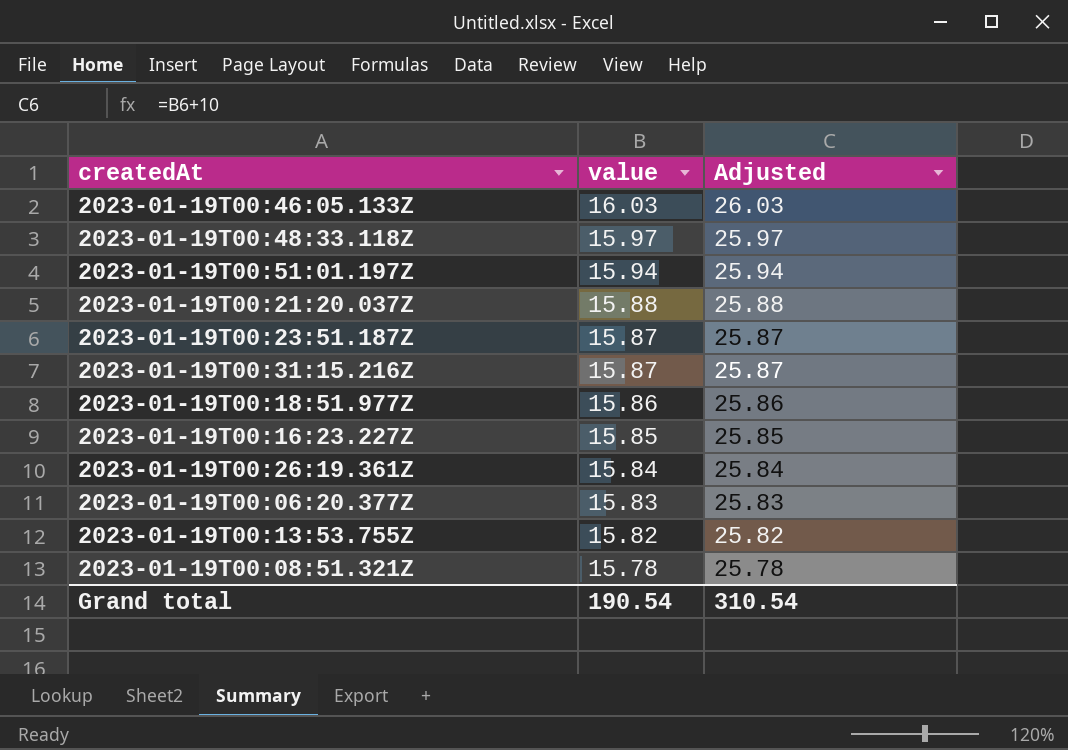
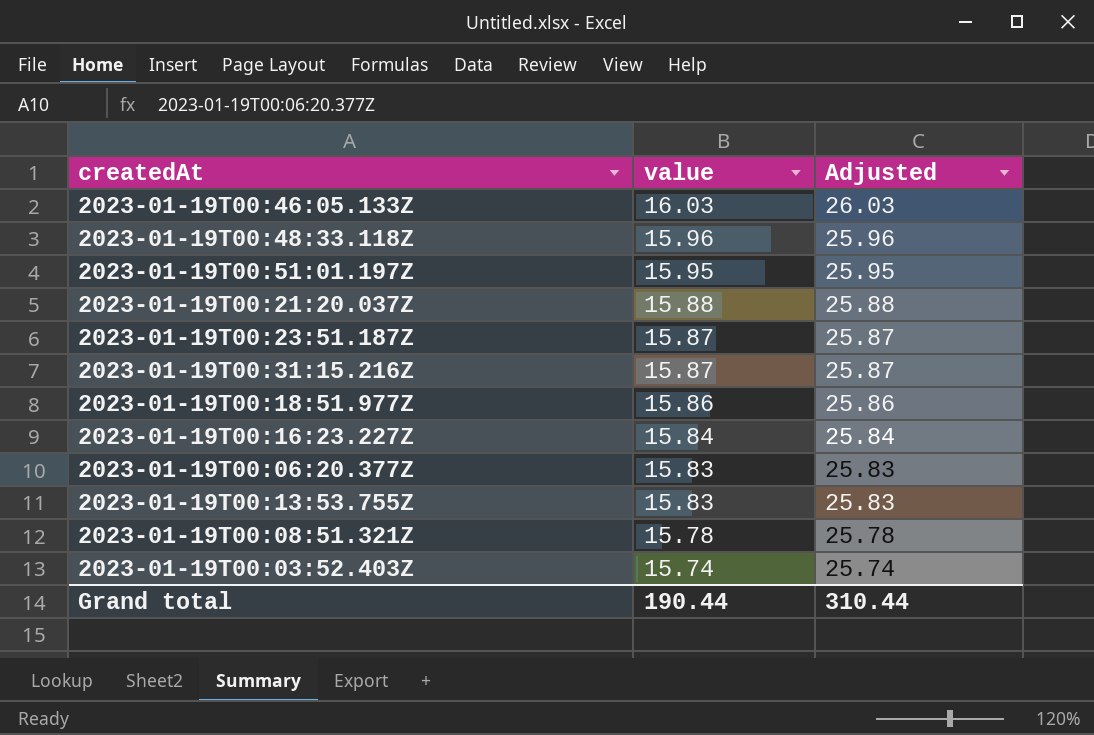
row 2023-01-19T00:26:19.361Z: 15.84 | 25.84 -> none
2023-01-19T00:48:33.118Z | value: 15.97 -> 15.96
2023-01-19T00:48:33.118Z | Adjusted: 25.97 -> 25.96
2023-01-19T00:51:01.197Z | value: 15.94 -> 15.95
2023-01-19T00:51:01.197Z | Adjusted: 25.94 -> 25.95
2023-01-19T00:16:23.227Z | value: 15.85 -> 15.84
2023-01-19T00:16:23.227Z | Adjusted: 25.85 -> 25.84
2023-01-19T00:13:53.755Z | value: 15.82 -> 15.83
2023-01-19T00:13:53.755Z | Adjusted: 25.82 -> 25.83
row 2023-01-19T00:03:52.403Z: none -> 15.74 | 25.74
Grand total | value: 190.54 -> 190.44
Grand total | Adjusted: 310.54 -> 310.44

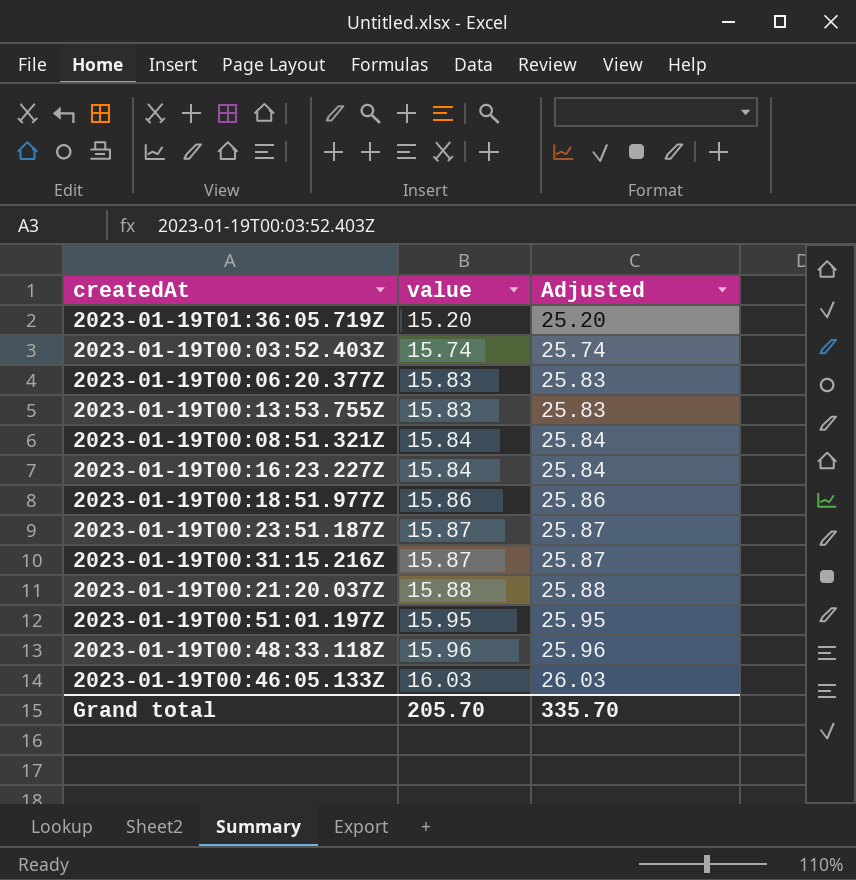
row order: value descending -> value ascending
row 2023-01-19T01:36:05.719Z: none -> 15.20 | 25.20
2023-01-19T00:08:51.321Z | value: 15.78 -> 15.84
2023-01-19T00:08:51.321Z | Adjusted: 25.78 -> 25.84
Grand total | value: 190.44 -> 205.70
Grand total | Adjusted: 310.44 -> 335.70

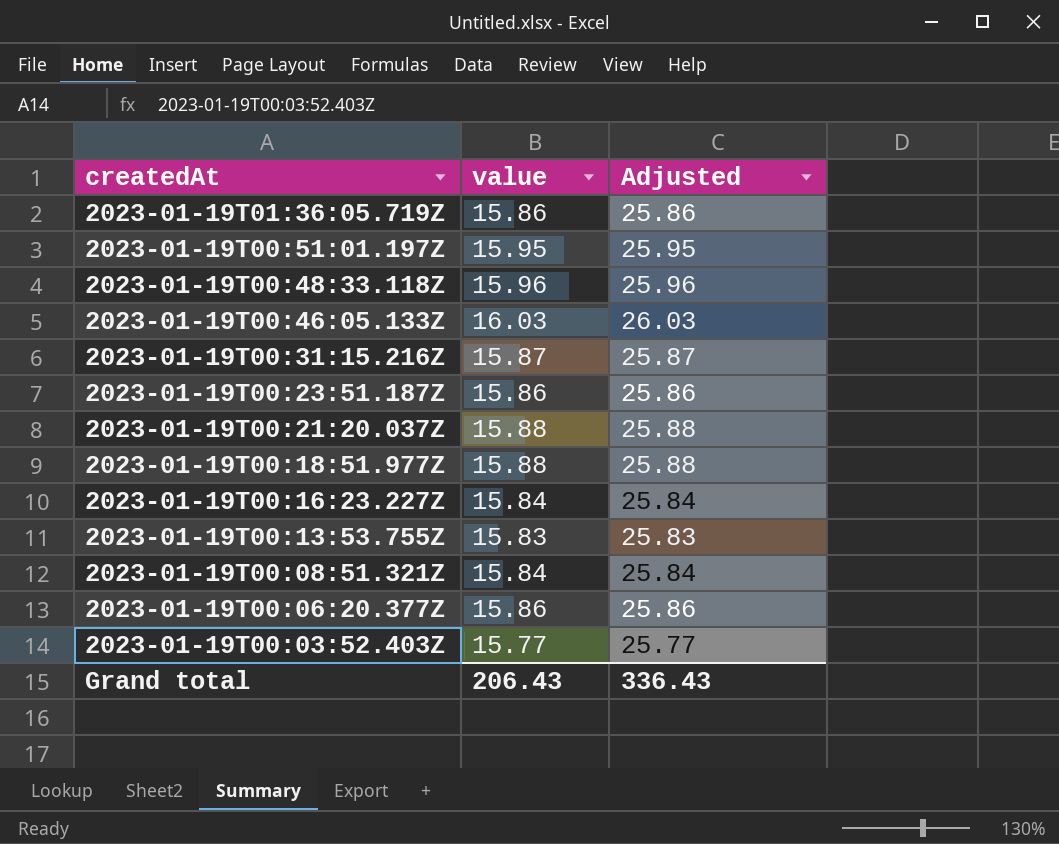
row order: value ascending -> createdAt descending
2023-01-19T01:36:05.719Z | value: 15.20 -> 15.86
2023-01-19T01:36:05.719Z | Adjusted: 25.20 -> 25.86
2023-01-19T00:23:51.187Z | value: 15.87 -> 15.86
2023-01-19T00:23:51.187Z | Adjusted: 25.87 -> 25.86
2023-01-19T00:18:51.977Z | value: 15.86 -> 15.88
2023-01-19T00:18:51.977Z | Adjusted: 25.86 -> 25.88
2023-01-19T00:06:20.377Z | value: 15.83 -> 15.86
2023-01-19T00:06:20.377Z | Adjusted: 25.83 -> 25.86
2023-01-19T00:03:52.403Z | value: 15.74 -> 15.77
2023-01-19T00:03:52.403Z | Adjusted: 25.74 -> 25.77
Grand total | value: 205.70 -> 206.43
Grand total | Adjusted: 335.70 -> 336.43

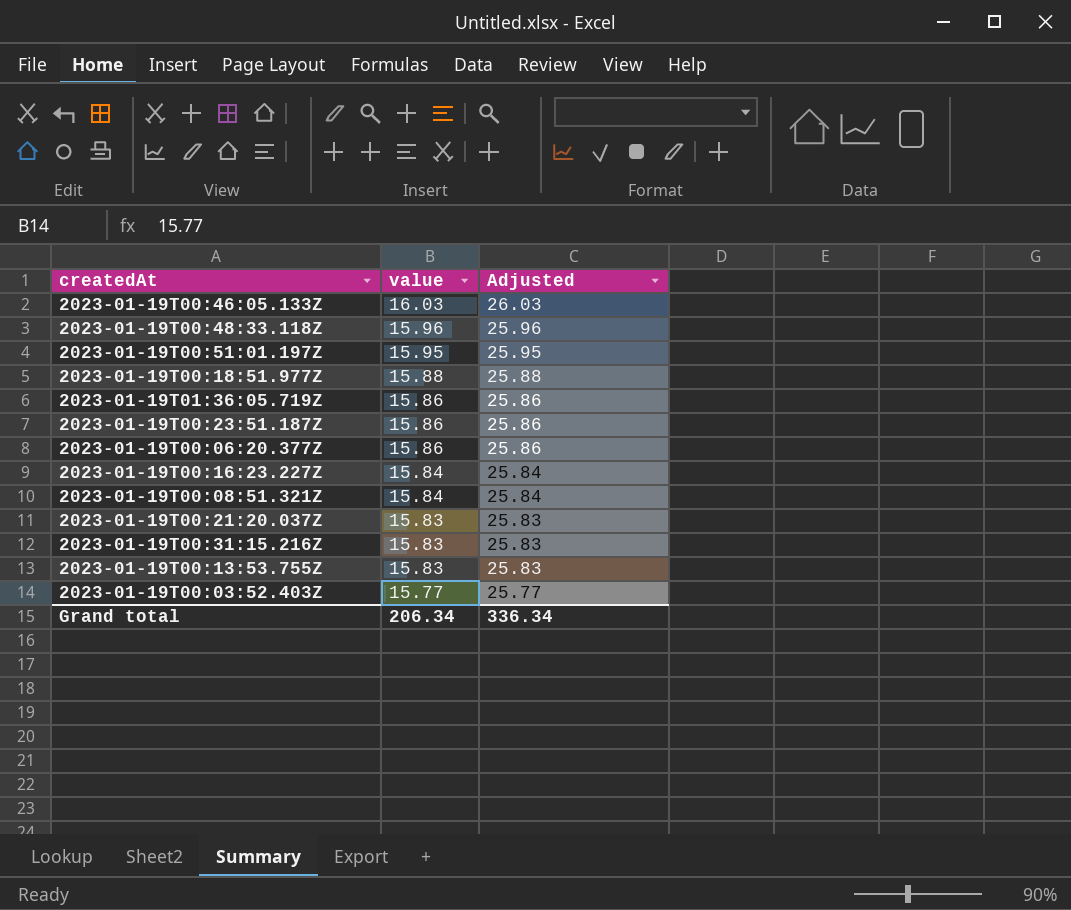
row order: createdAt descending -> value descending
2023-01-19T00:21:20.037Z | value: 15.88 -> 15.83
2023-01-19T00:21:20.037Z | Adjusted: 25.88 -> 25.83
2023-01-19T00:31:15.216Z | value: 15.87 -> 15.83
2023-01-19T00:31:15.216Z | Adjusted: 25.87 -> 25.83
Grand total | value: 206.43 -> 206.34
Grand total | Adjusted: 336.43 -> 336.34

